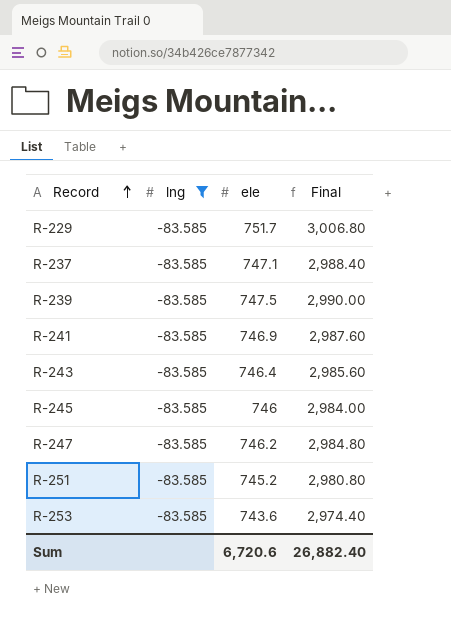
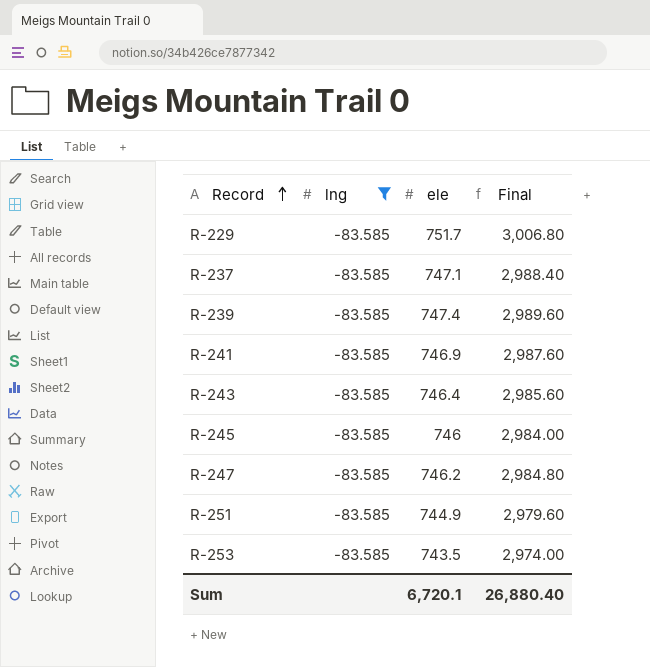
R-239 | ele: 747.5 -> 747.4
R-239 | Final: 2,990.00 -> 2,989.60
R-251 | ele: 745.2 -> 744.9
R-251 | Final: 2,980.80 -> 2,979.60
R-253 | ele: 743.6 -> 743.5
R-253 | Final: 2,974.40 -> 2,974.00
Sum | ele: 6,720.6 -> 6,720.1
Sum | Final: 26,882.40 -> 26,880.40

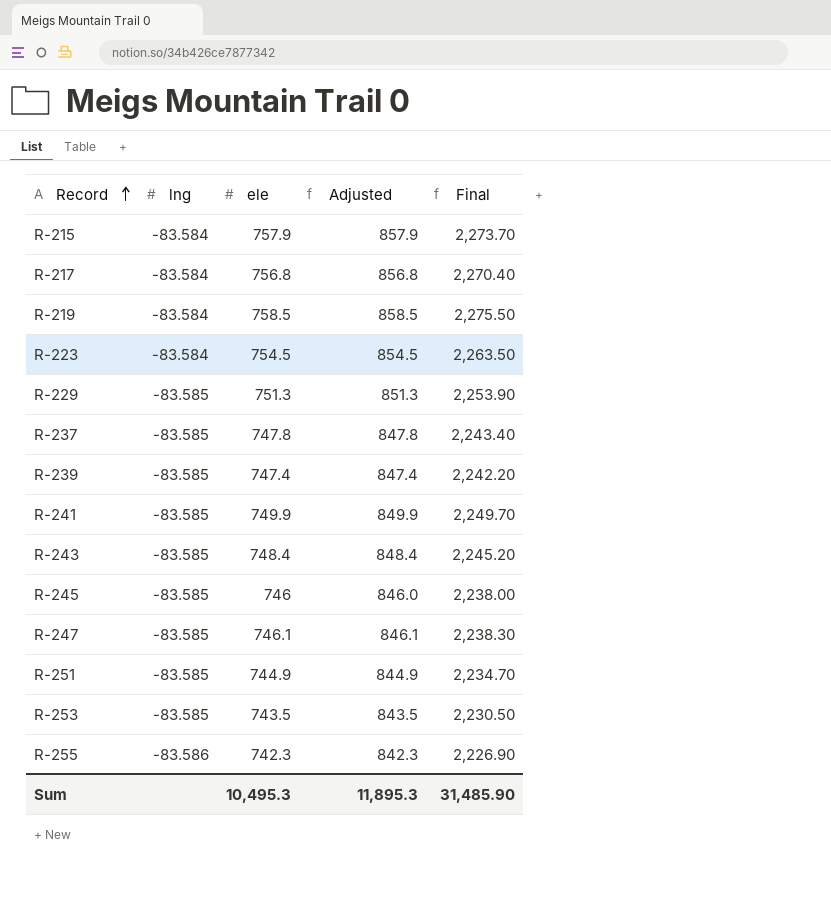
filter: lng = -83.585 -> none
column Adjusted | formula: none -> [ele] + 100
column Final | formula: [ele] * 4 -> [ele] * 3
R-229 | ele: 751.7 -> 751.3
R-237 | ele: 747.1 -> 747.8
R-241 | ele: 746.9 -> 749.9
R-243 | ele: 746.4 -> 748.4
R-247 | ele: 746.2 -> 746.1
Sum | ele: 6,720.1 -> 10,495.3
Sum | Final: 26,880.40 -> 31,485.90

